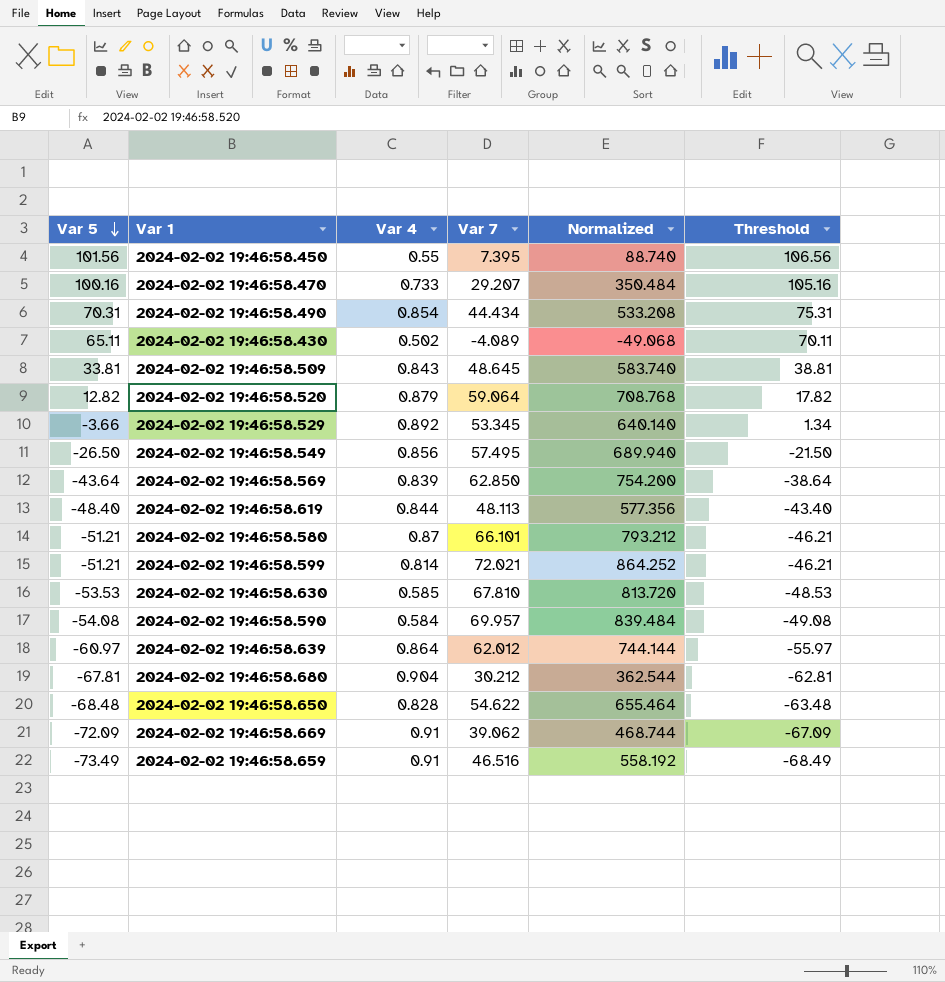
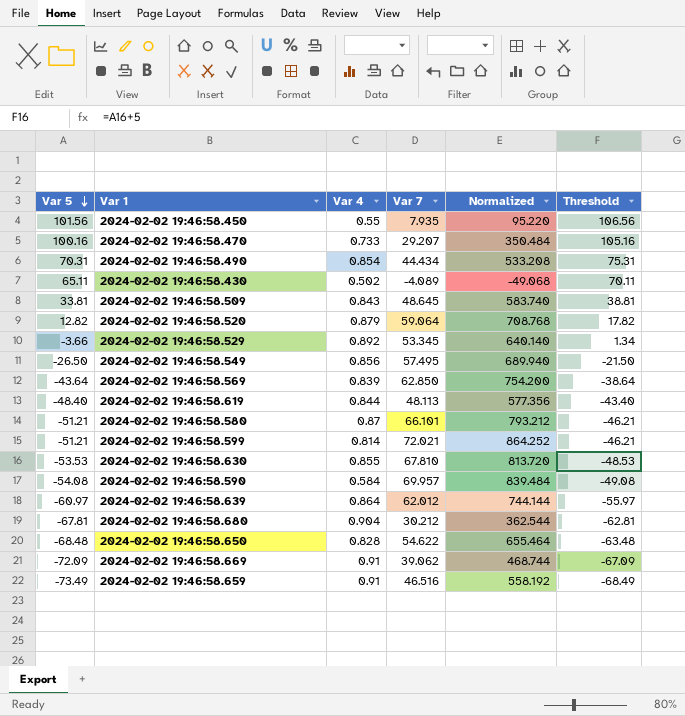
2024-02-02 19:46:58.450 | Var 7: 7.395 -> 7.935
2024-02-02 19:46:58.450 | Normalized: 88.740 -> 95.220
2024-02-02 19:46:58.630 | Var 4: 0.585 -> 0.855

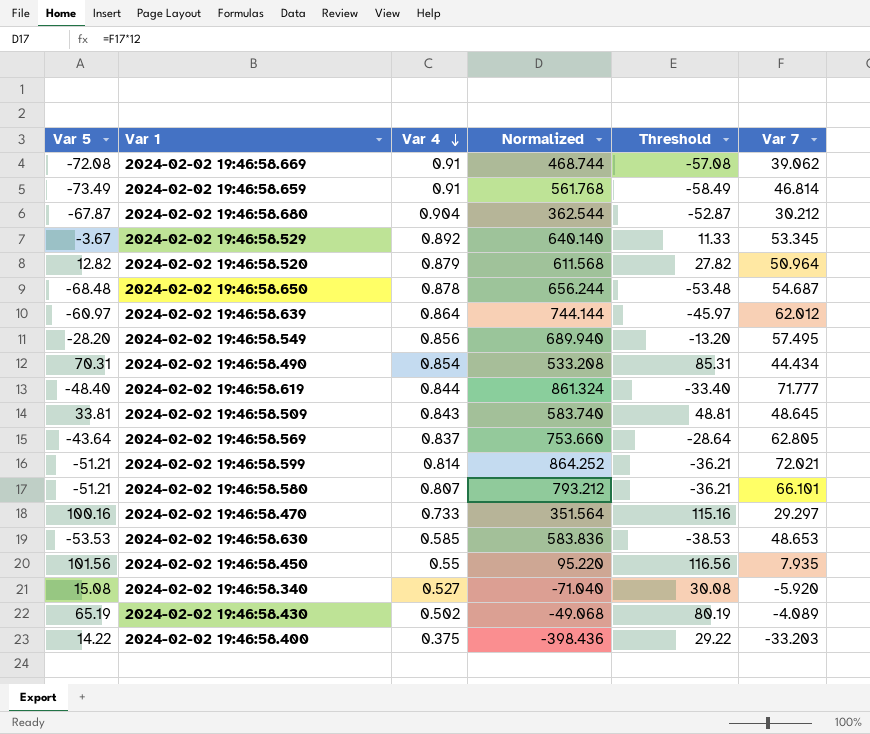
row order: Var 5 descending -> Var 4 descending
column Threshold | formula: [Var 5] + 5 -> [Var 5] + 15
column Var 7 | position: 4 -> 6
row 2024-02-02 19:46:58.590: -54.08 | 0.584 | 69.957 | 839.484 | -49.08 -> none
2024-02-02 19:46:58.669 | Var 5: -72.09 -> -72.08
2024-02-02 19:46:58.659 | Normalized: 558.192 -> 561.768
2024-02-02 19:46:58.659 | Var 7: 46.516 -> 46.814
2024-02-02 19:46:58.680 | Var 5: -67.81 -> -67.87
2024-02-02 19:46:58.529 | Var 5: -3.66 -> -3.67
2024-02-02 19:46:58.520 | Normalized: 708.768 -> 611.568
2024-02-02 19:46:58.520 | Var 7: 59.064 -> 50.964
2024-02-02 19:46:58.650 | Var 4: 0.828 -> 0.878
2024-02-02 19:46:58.650 | Normalized: 655.464 -> 656.244
2024-02-02 19:46:58.650 | Var 7: 54.622 -> 54.687
2024-02-02 19:46:58.549 | Var 5: -26.50 -> -28.20
2024-02-02 19:46:58.619 | Normalized: 577.356 -> 861.324
2024-02-02 19:46:58.619 | Var 7: 48.113 -> 71.777
2024-02-02 19:46:58.569 | Var 4: 0.839 -> 0.837
2024-02-02 19:46:58.569 | Normalized: 754.200 -> 753.660
2024-02-02 19:46:58.569 | Var 7: 62.850 -> 62.805
2024-02-02 19:46:58.580 | Var 4: 0.87 -> 0.807
2024-02-02 19:46:58.470 | Normalized: 350.484 -> 351.564
2024-02-02 19:46:58.470 | Var 7: 29.207 -> 29.297
2024-02-02 19:46:58.630 | Var 4: 0.855 -> 0.585
2024-02-02 19:46:58.630 | Normalized: 813.720 -> 583.836
2024-02-02 19:46:58.630 | Var 7: 67.810 -> 48.653
row 2024-02-02 19:46:58.340: none -> 15.08 | 0.527 | -71.040 | 30.08 | -5.920
2024-02-02 19:46:58.430 | Var 5: 65.11 -> 65.19
row 2024-02-02 19:46:58.400: none -> 14.22 | 0.375 | -398.436 | 29.22 | -33.203

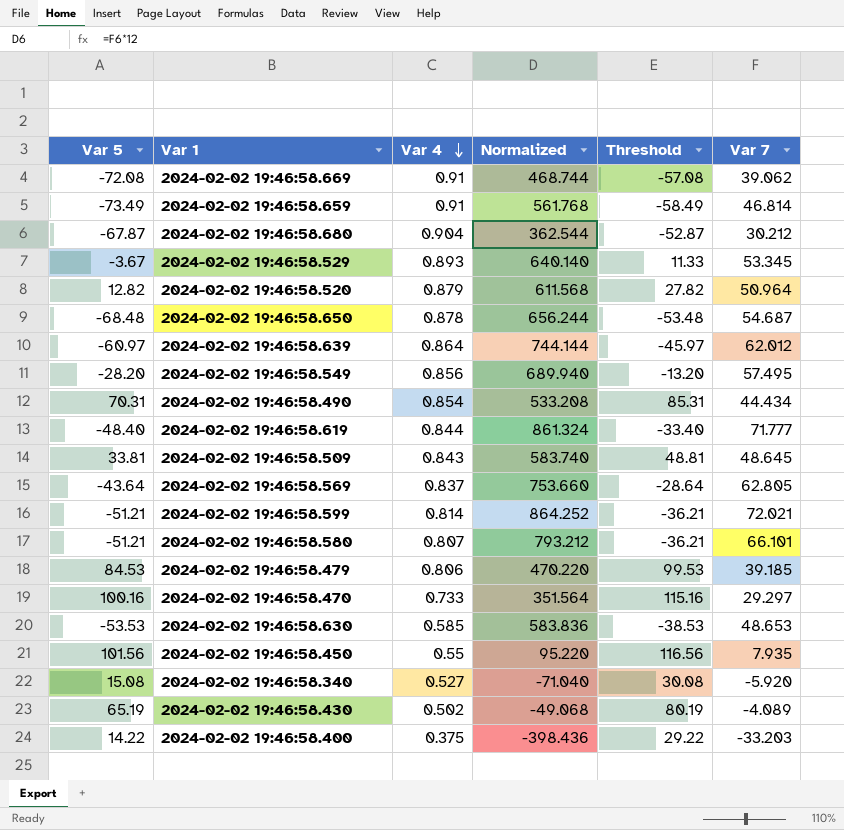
2024-02-02 19:46:58.529 | Var 4: 0.892 -> 0.893
row 2024-02-02 19:46:58.479: none -> 84.53 | 0.806 | 470.220 | 99.53 | 39.185

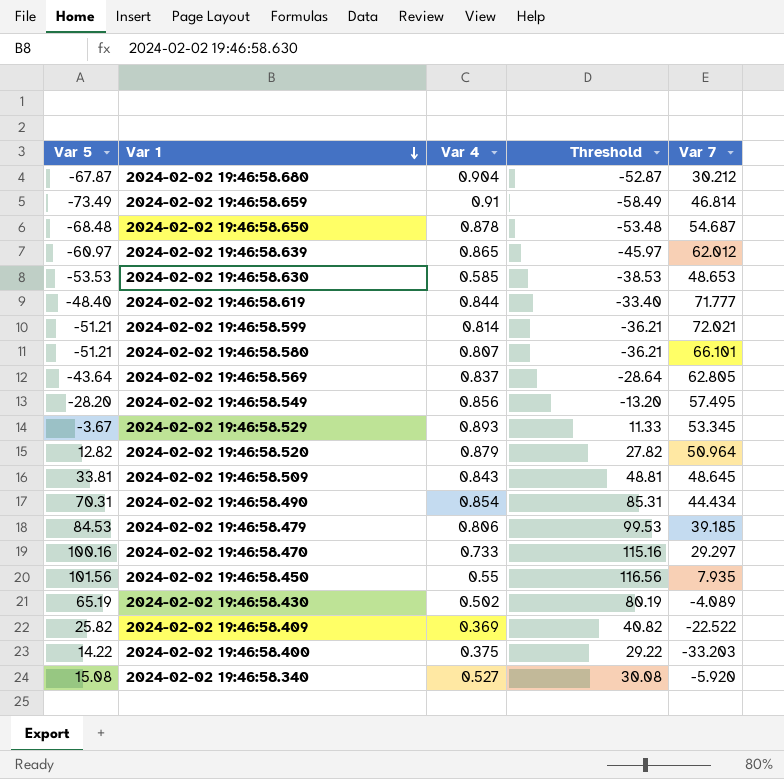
row order: Var 4 descending -> Var 1 descending
column Normalized | formula: [Var 7] * 12 -> none
row 2024-02-02 19:46:58.669: -72.08 | 0.91 | 468.744 | -57.08 | 39.062 -> none
2024-02-02 19:46:58.639 | Var 4: 0.864 -> 0.865
row 2024-02-02 19:46:58.409: none -> 25.82 | 0.369 | 40.82 | -22.522

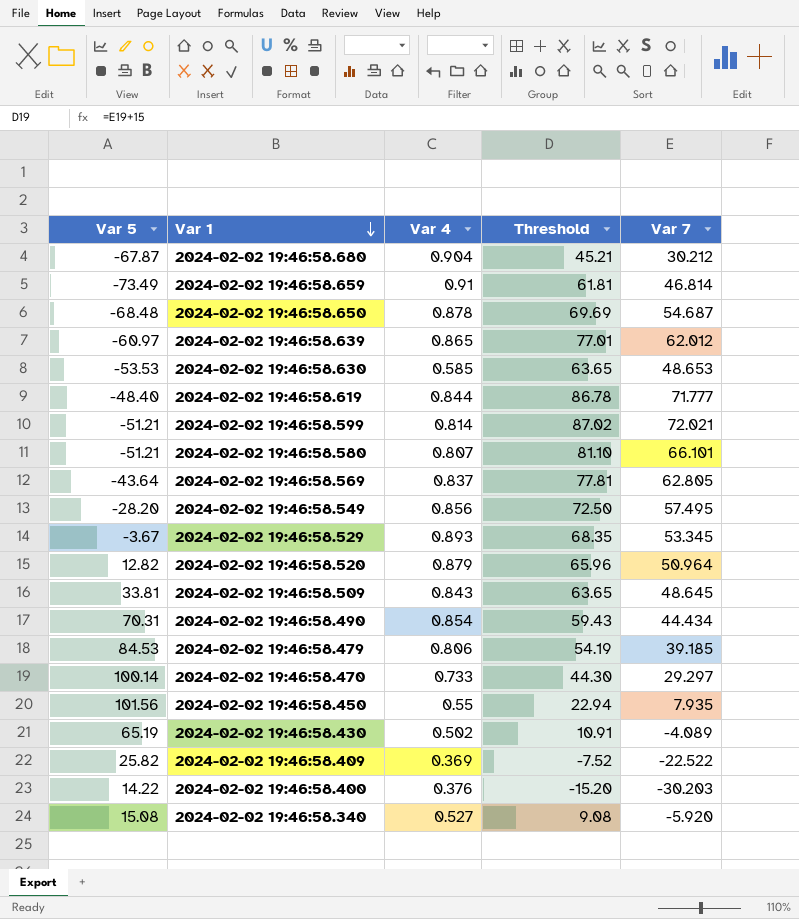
column Threshold | formula: [Var 5] + 15 -> [Var 7] + 15
2024-02-02 19:46:58.470 | Var 5: 100.16 -> 100.14
2024-02-02 19:46:58.400 | Var 4: 0.375 -> 0.376
2024-02-02 19:46:58.400 | Var 7: -33.203 -> -30.203

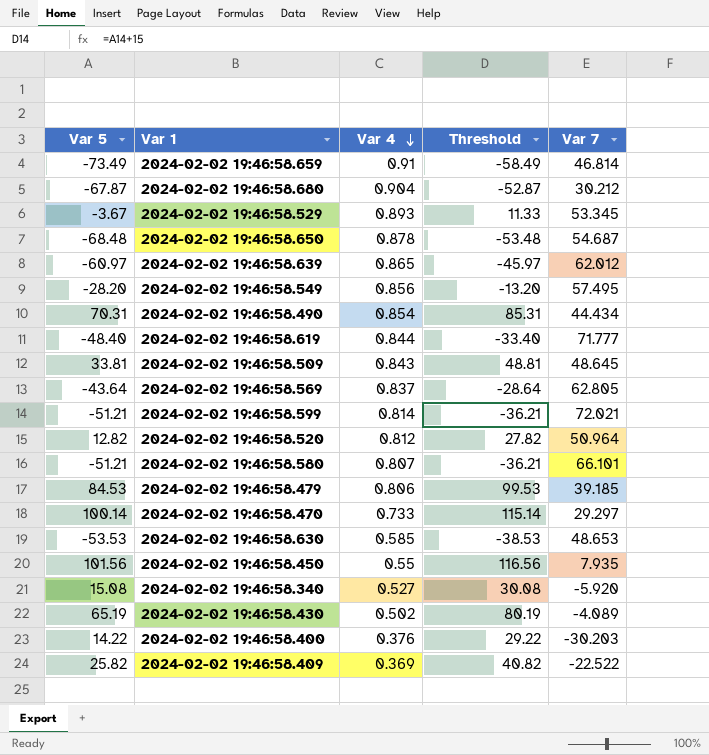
row order: Var 1 descending -> Var 4 descending
column Threshold | formula: [Var 7] + 15 -> [Var 5] + 15
2024-02-02 19:46:58.520 | Var 4: 0.879 -> 0.812

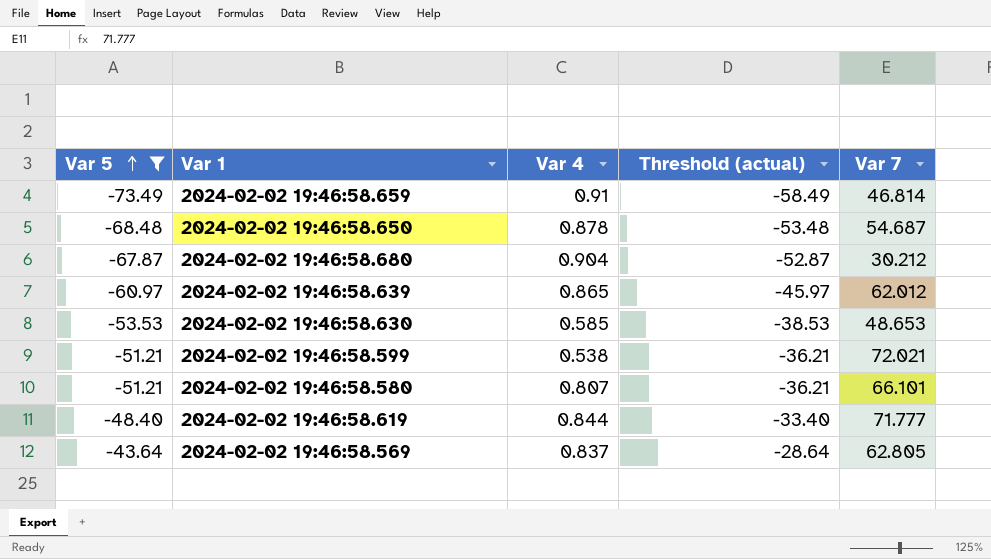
filter: none -> Var 5 <= -43.64
row order: Var 4 descending -> Var 5 ascending
column name: Threshold -> Threshold (actual)
2024-02-02 19:46:58.599 | Var 4: 0.814 -> 0.538

